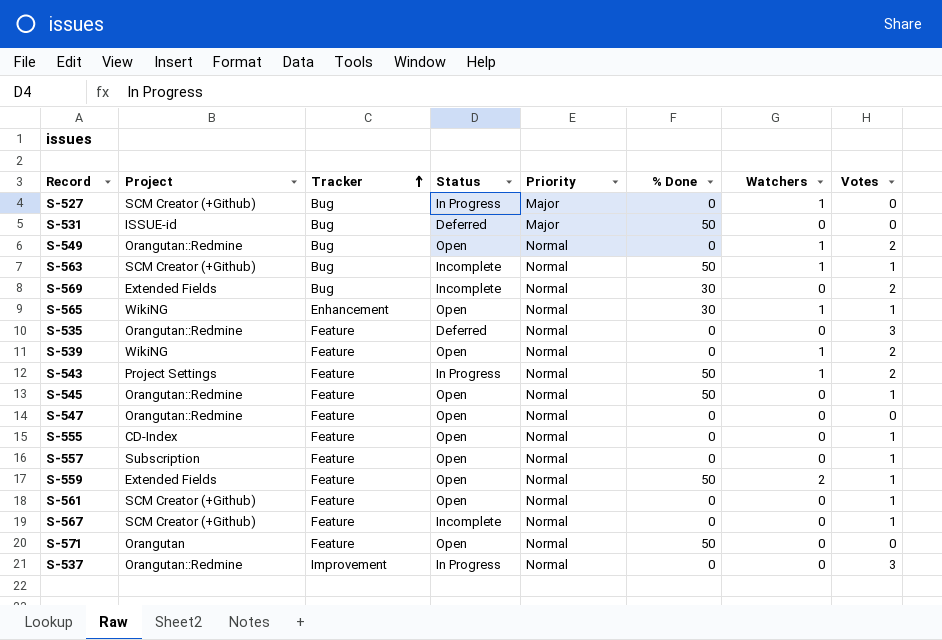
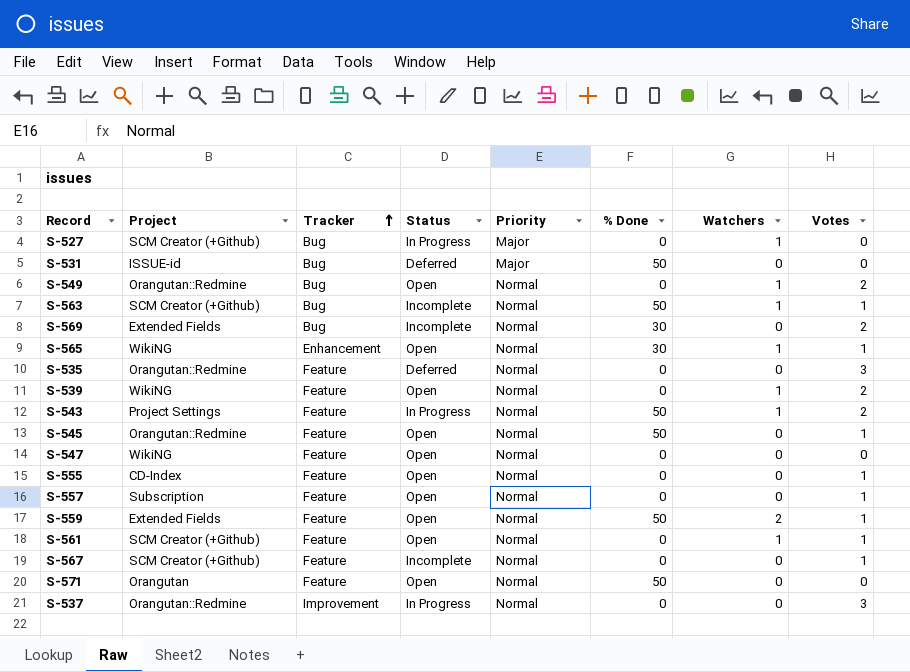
S-547 | Project: Orangutan::Redmine -> WikiNG
S-561 | Watchers: 0 -> 1

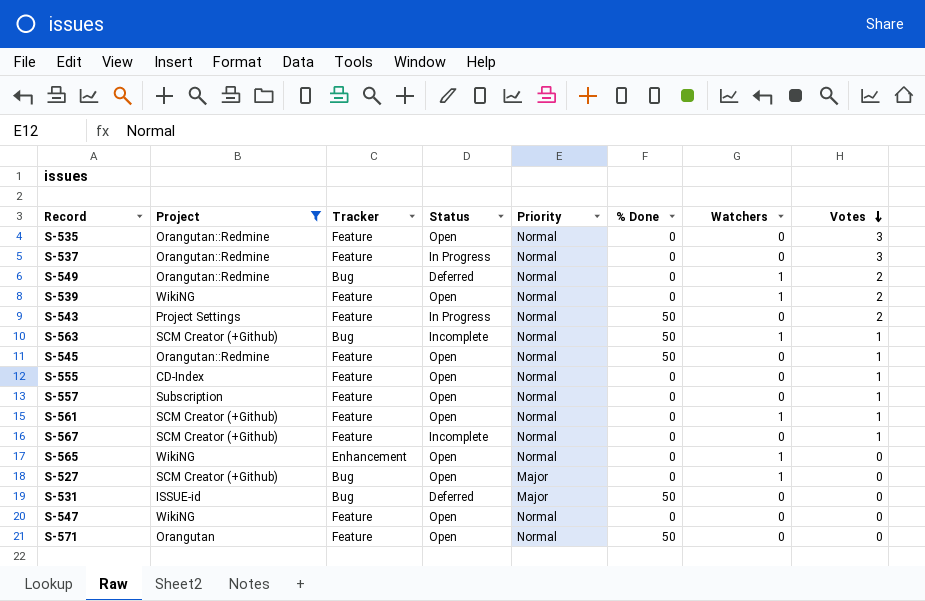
filter: none -> Project != Extended Fields
row order: Tracker ascending -> Votes descending
S-535 | Status: Deferred -> Open
S-537 | Tracker: Improvement -> Feature
S-549 | Status: Open -> Deferred
S-543 | Watchers: 1 -> 0
S-565 | % Done: 30 -> 0
S-565 | Votes: 1 -> 0
S-527 | Status: In Progress -> Open

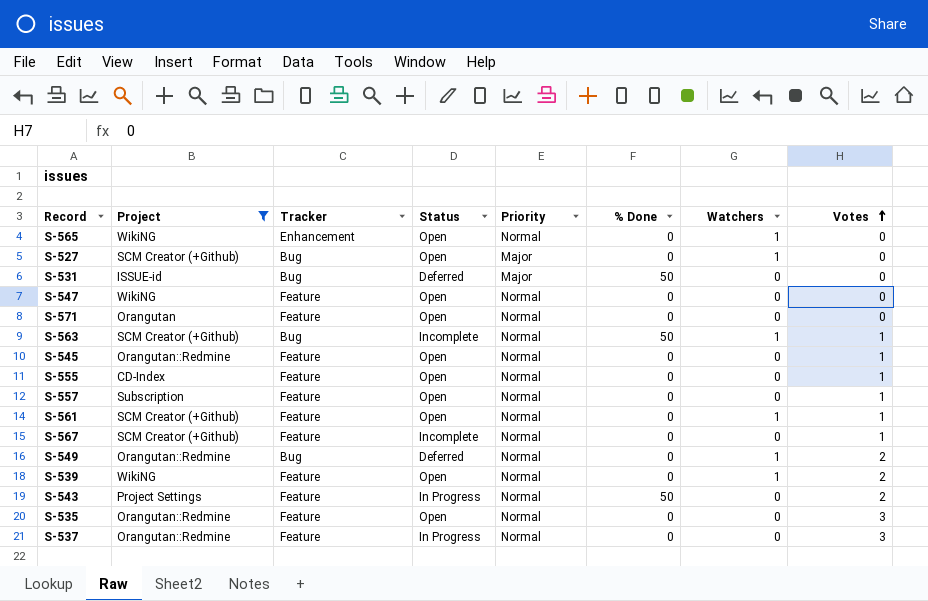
row order: Votes descending -> Votes ascending
S-571 | % Done: 50 -> 0
S-545 | % Done: 50 -> 0

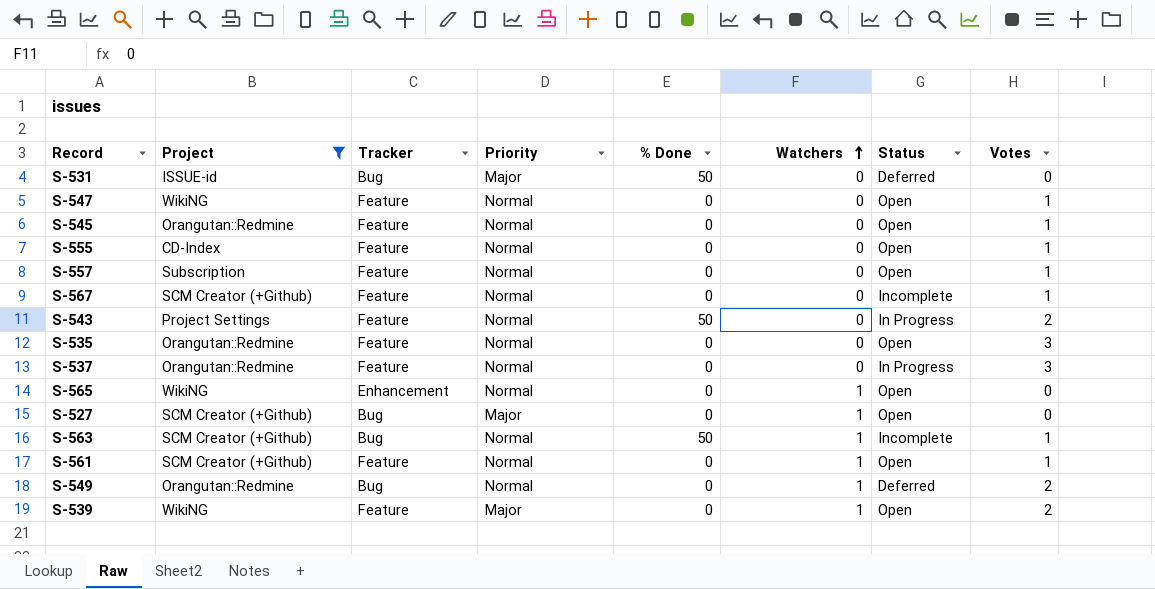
row order: Votes ascending -> Watchers ascending
column Status | position: 4 -> 7
row S-571: Orangutan | Feature | Open | Normal | 0 | 0 | 0 -> none
S-547 | Votes: 0 -> 1
S-539 | Priority: Normal -> Major

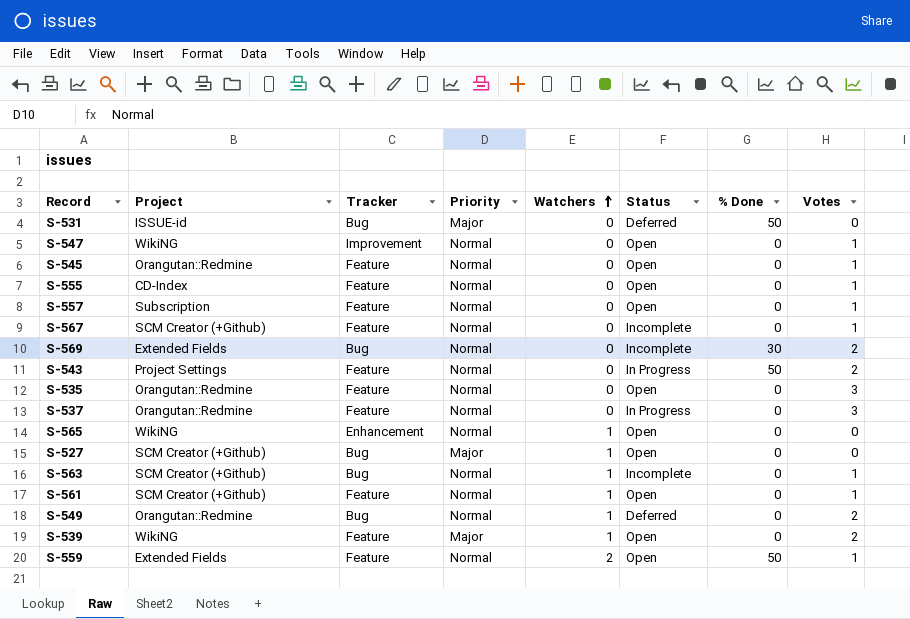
filter: Project != Extended Fields -> none
column % Done | position: 5 -> 7
S-547 | Tracker: Feature -> Improvement
S-563 | % Done: 50 -> 0

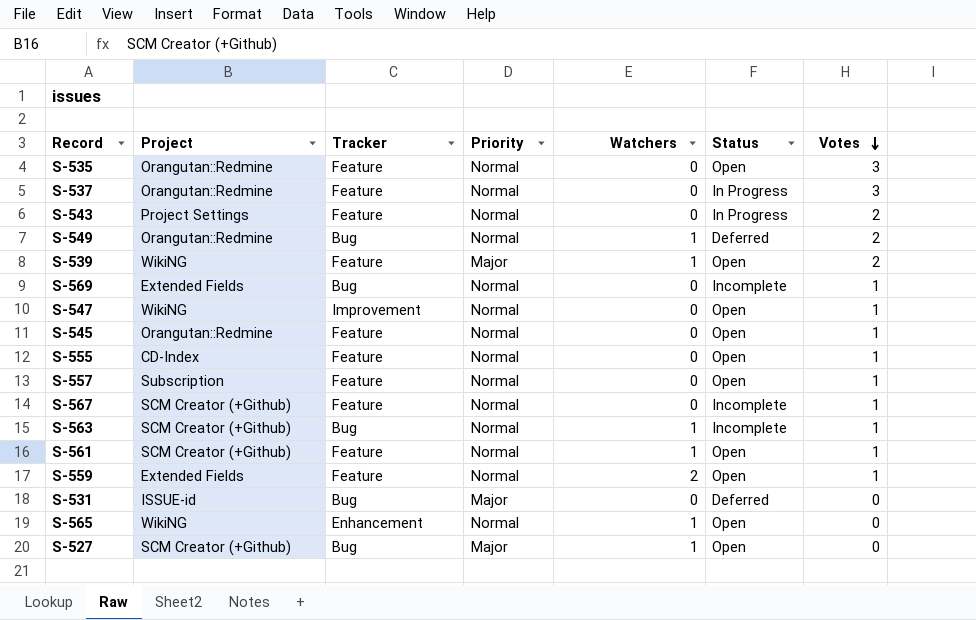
row order: Watchers ascending -> Votes descending
column % Done | position: 7 -> none
S-569 | Votes: 2 -> 1

